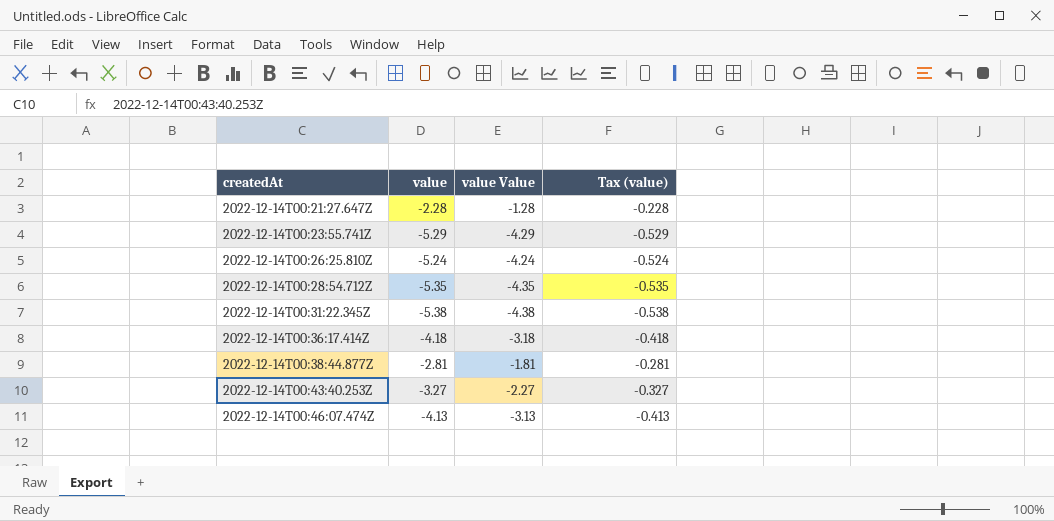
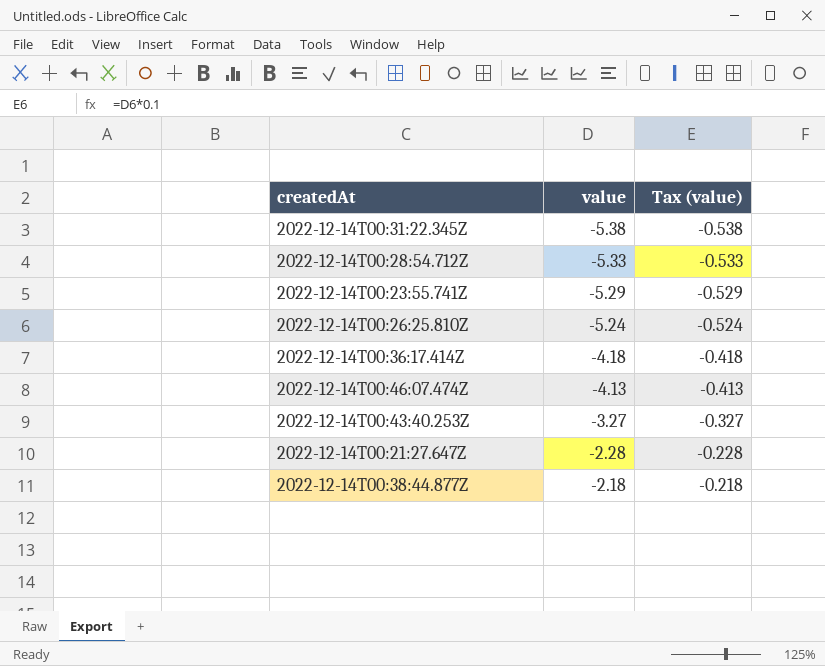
row order: createdAt ascending -> value ascending
column value Value | formula: [value] + 1 -> none
2022-12-14T00:28:54.712Z | value: -5.35 -> -5.33
2022-12-14T00:28:54.712Z | Tax (value): -0.535 -> -0.533
2022-12-14T00:38:44.877Z | value: -2.81 -> -2.18
2022-12-14T00:38:44.877Z | Tax (value): -0.281 -> -0.218

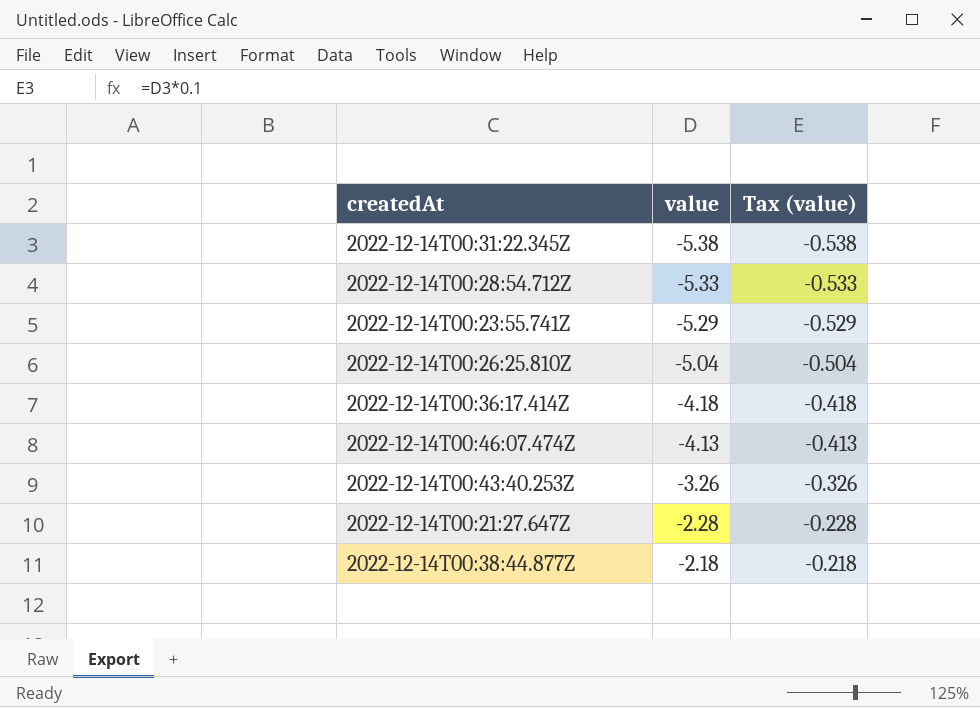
2022-12-14T00:26:25.810Z | value: -5.24 -> -5.04
2022-12-14T00:26:25.810Z | Tax (value): -0.524 -> -0.504
2022-12-14T00:43:40.253Z | value: -3.27 -> -3.26
2022-12-14T00:43:40.253Z | Tax (value): -0.327 -> -0.326

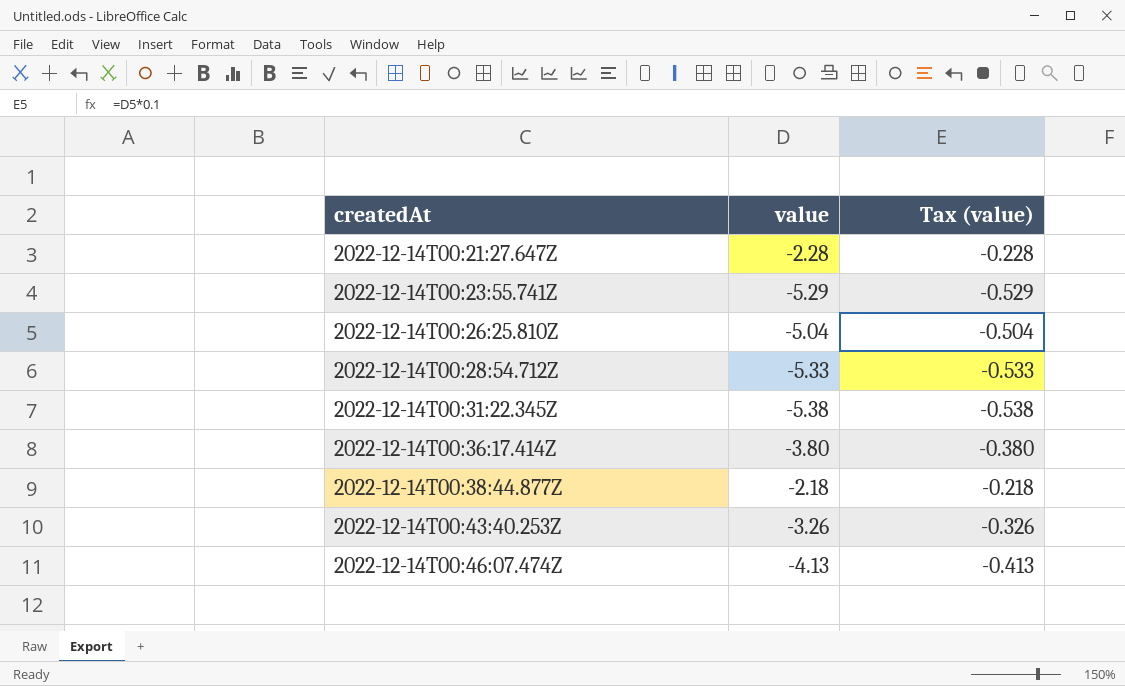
row order: value ascending -> createdAt ascending
2022-12-14T00:36:17.414Z | value: -4.18 -> -3.80
2022-12-14T00:36:17.414Z | Tax (value): -0.418 -> -0.380

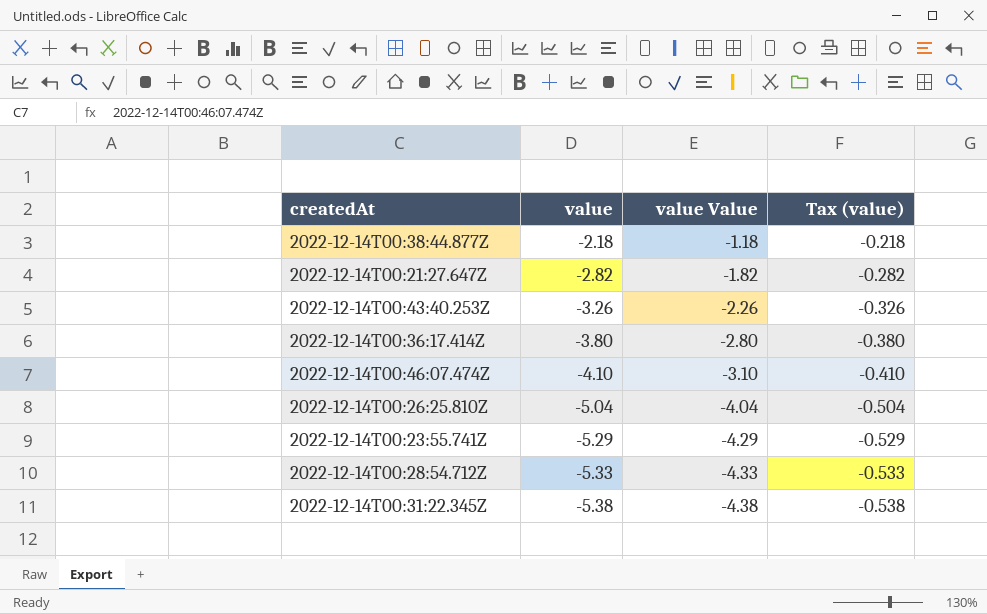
row order: createdAt ascending -> value descending
column value Value | formula: none -> [value] + 1
2022-12-14T00:21:27.647Z | value: -2.28 -> -2.82
2022-12-14T00:21:27.647Z | Tax (value): -0.228 -> -0.282
2022-12-14T00:46:07.474Z | value: -4.13 -> -4.10
2022-12-14T00:46:07.474Z | Tax (value): -0.413 -> -0.410

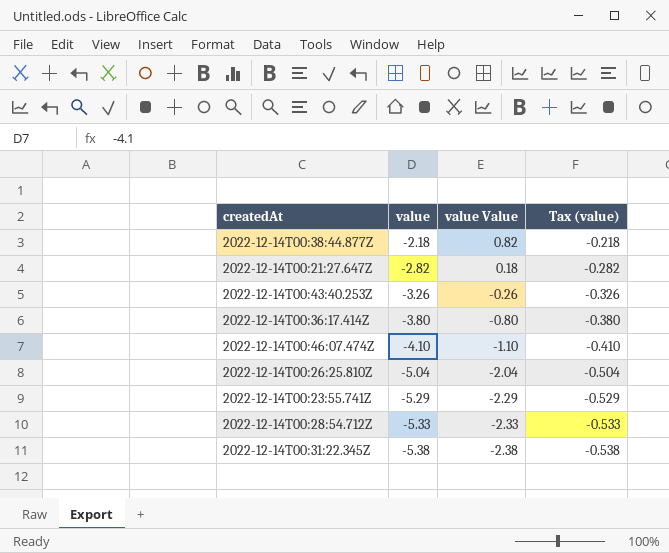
column value Value | formula: [value] + 1 -> [value] + 3

